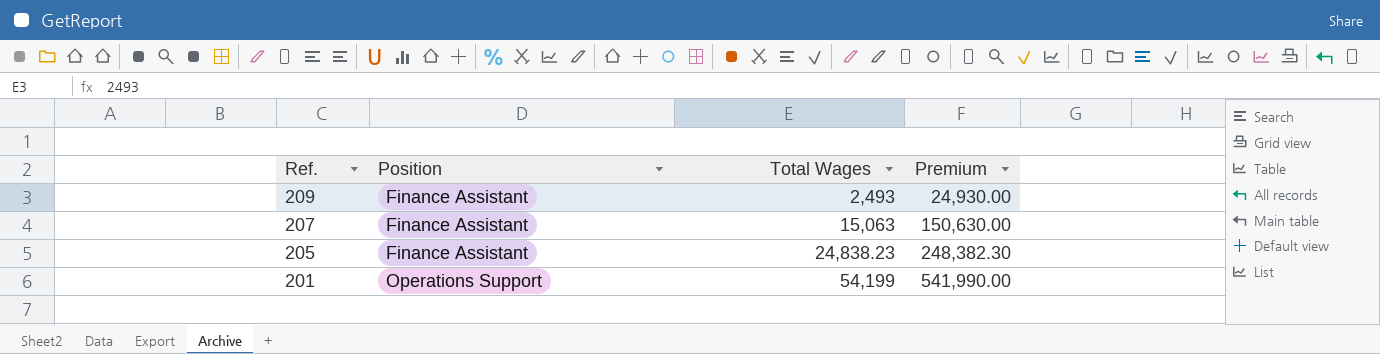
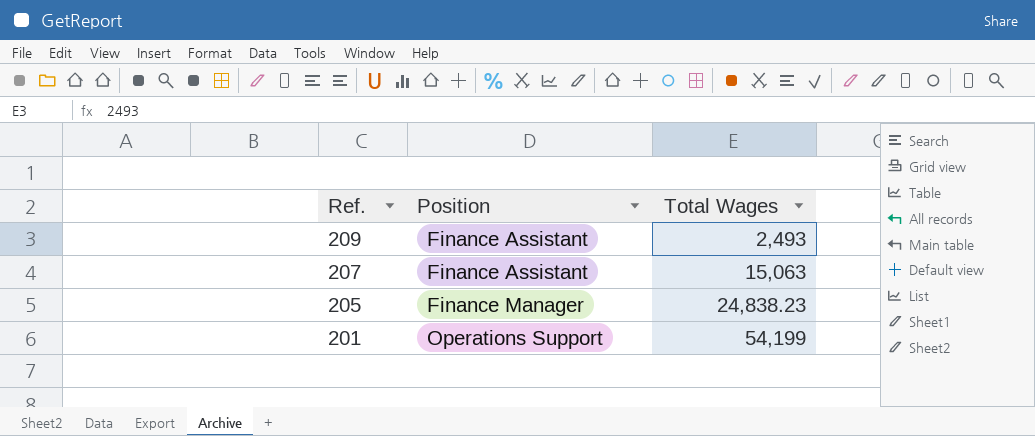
column Premium | formula: [Total Wages] * 10 -> none
205 | Position: Finance Assistant -> Finance Manager

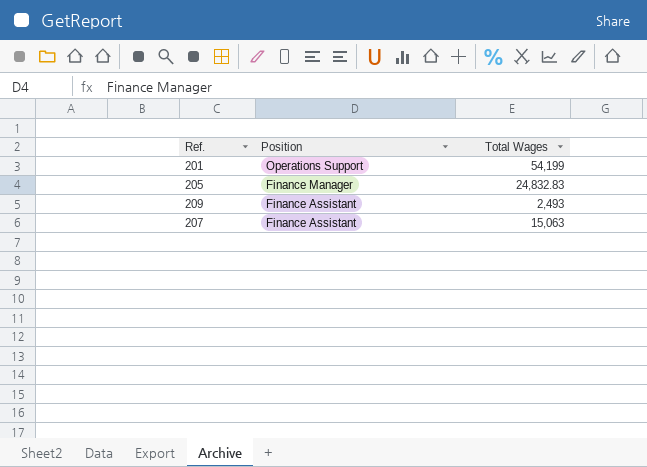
row order: Ref. descending -> Position descending
205 | Total Wages: 24,838.23 -> 24,832.83

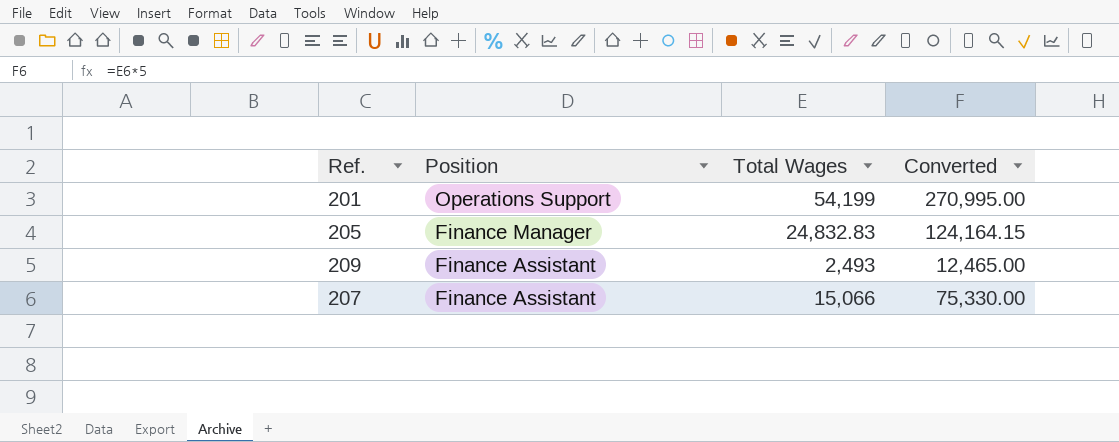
column Converted | formula: none -> [Total Wages] * 5
207 | Total Wages: 15,063 -> 15,066

